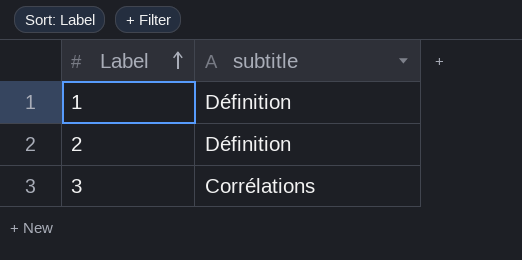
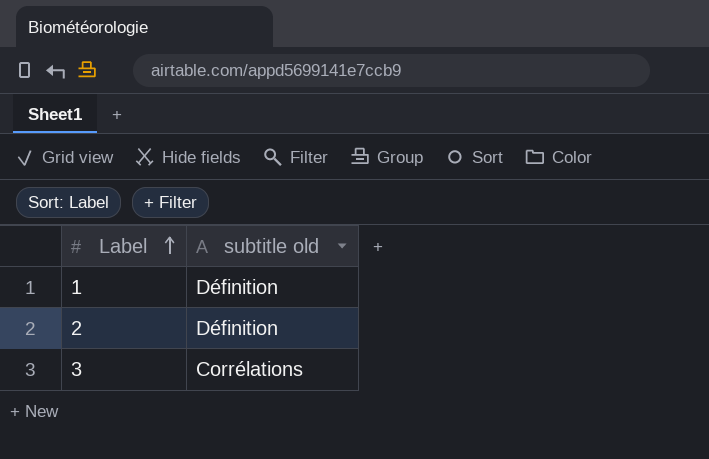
column name: subtitle -> subtitle old

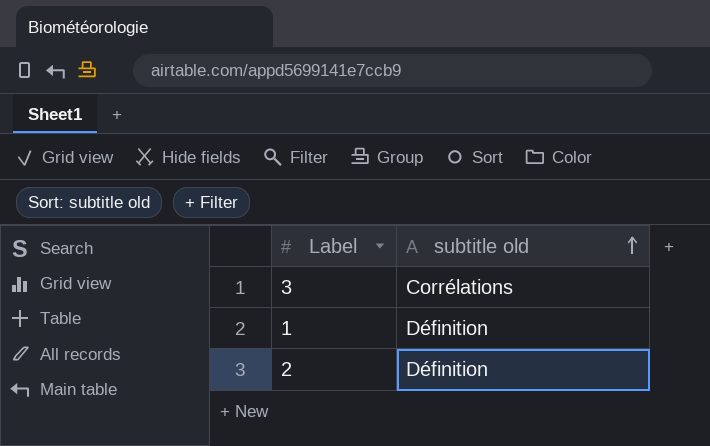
row order: Label ascending -> subtitle old ascending

